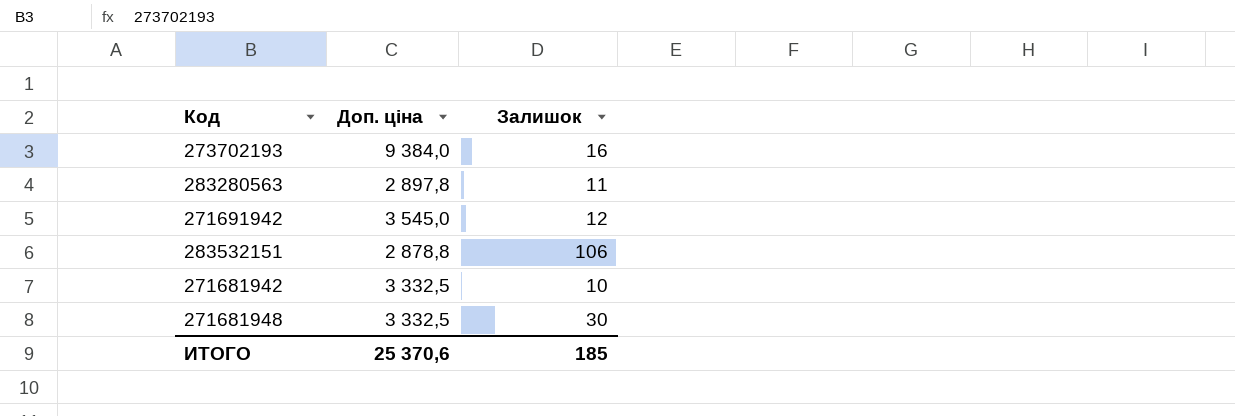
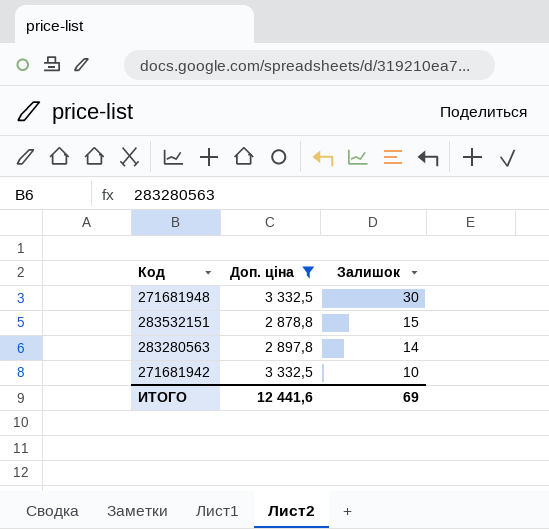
filter: none -> Доп. ціна <= 3 332,5
row order: none -> Залишок descending
283532151 | Залишок: 106 -> 15
283280563 | Залишок: 11 -> 14
ИТОГО | Доп. ціна: 25 370,6 -> 12 441,6
ИТОГО | Залишок: 185 -> 69

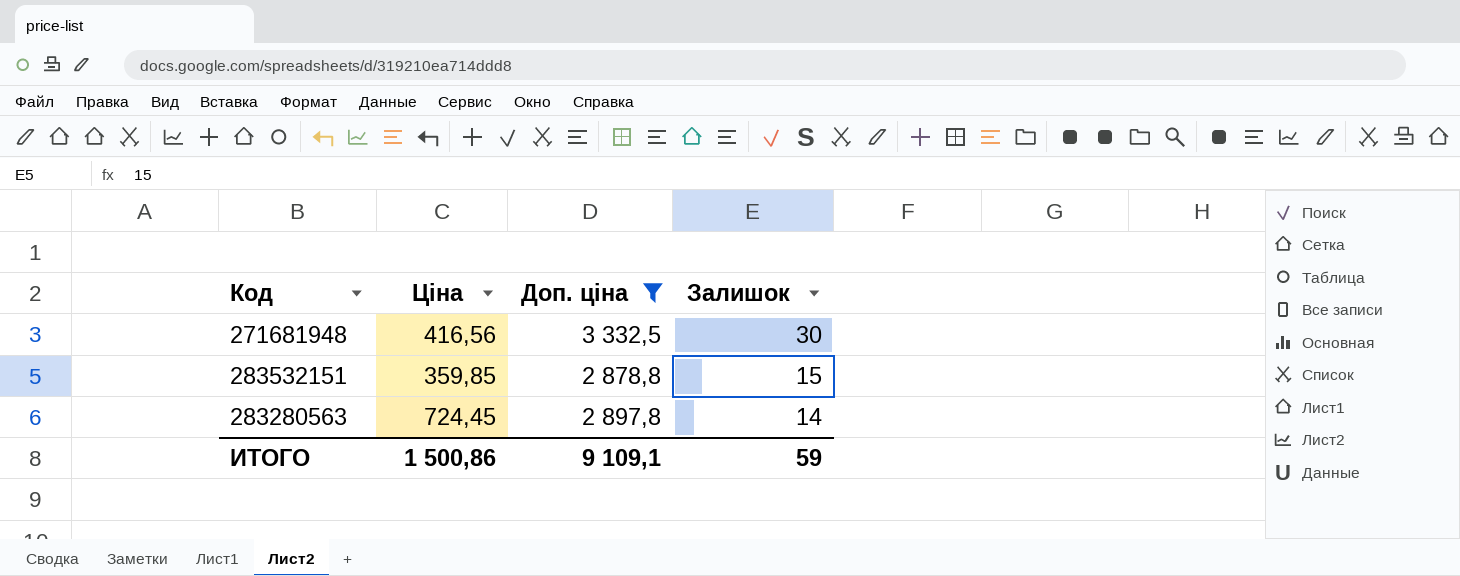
column Ціна | position: none -> 2
row 271681942: 3 332,5 | 10 -> none
ИТОГО | Доп. ціна: 12 441,6 -> 9 109,1
ИТОГО | Залишок: 69 -> 59

